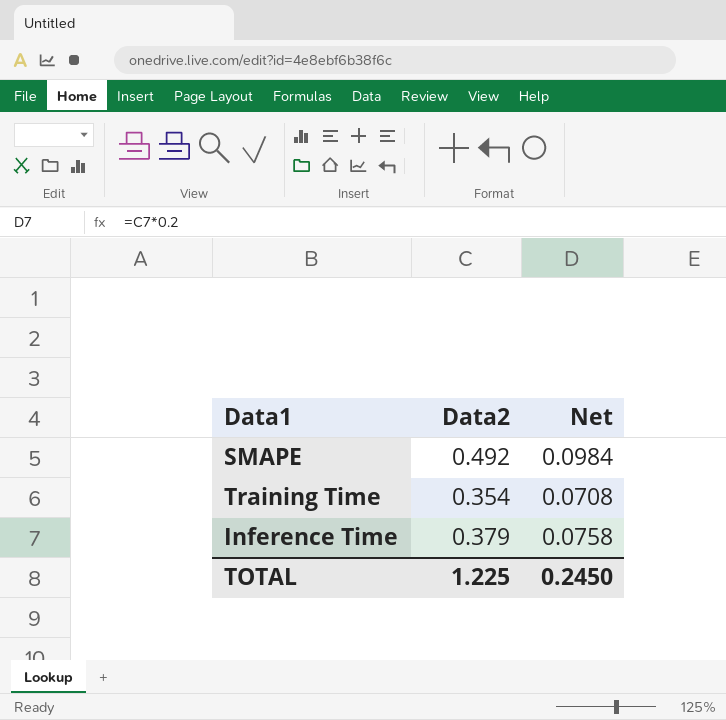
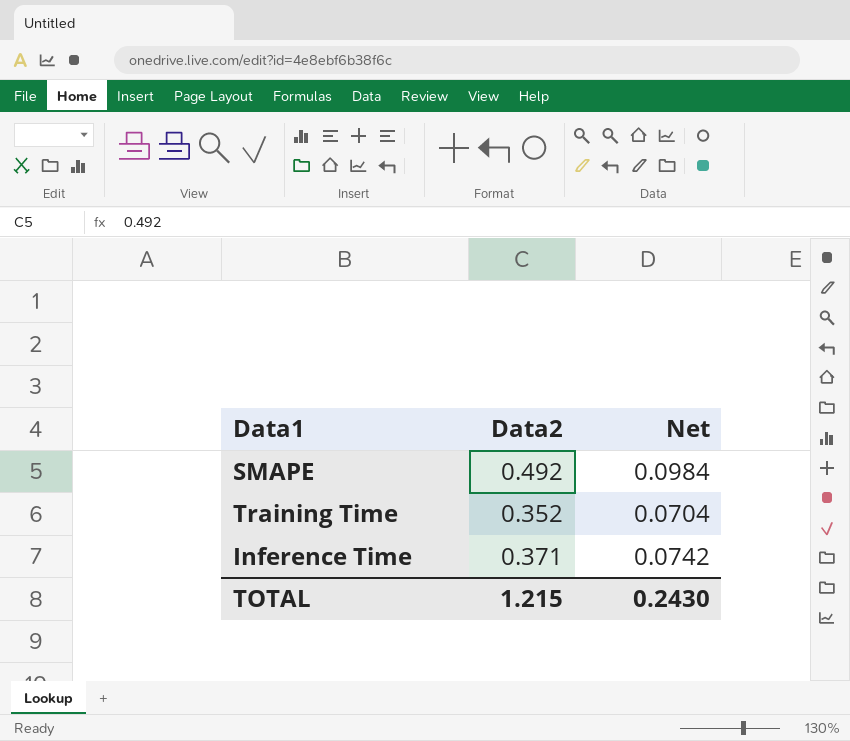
Training Time | Data2: 0.354 -> 0.352
Training Time | Net: 0.0708 -> 0.0704
Inference Time | Data2: 0.379 -> 0.371
Inference Time | Net: 0.0758 -> 0.0742
TOTAL | Data2: 1.225 -> 1.215
TOTAL | Net: 0.2450 -> 0.2430

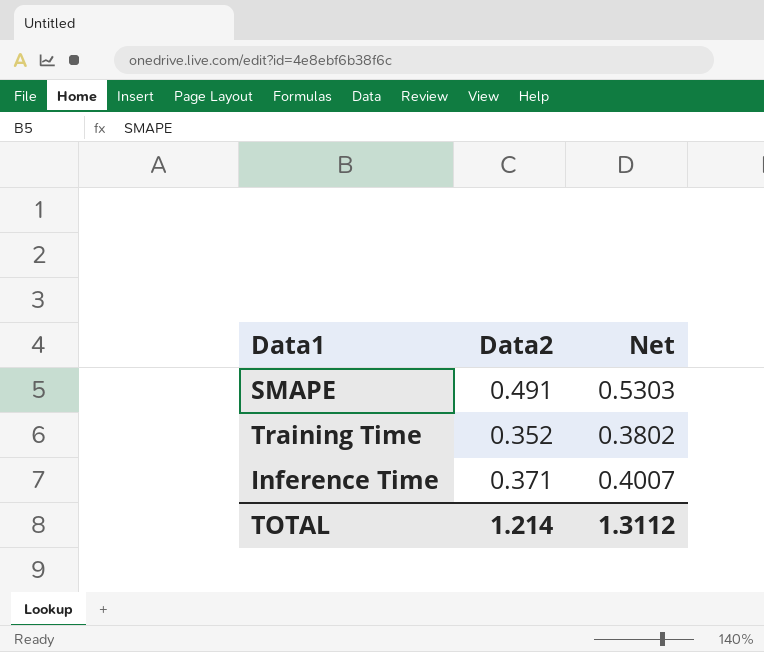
column Net | formula: [Data2] * 0.2 -> [Data2] * 1.08
SMAPE | Data2: 0.492 -> 0.491
TOTAL | Data2: 1.215 -> 1.214
TOTAL | Net: 0.2430 -> 1.3112

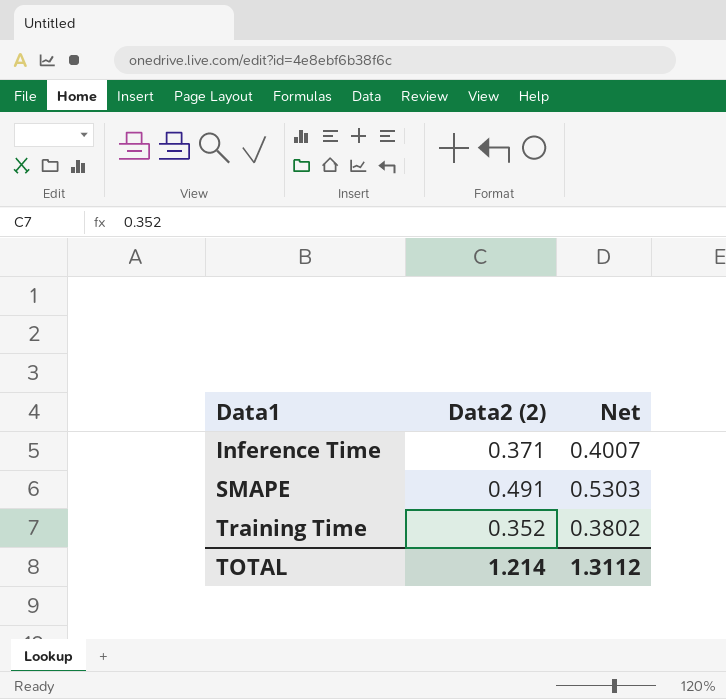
row order: none -> Data1 ascending
column name: Data2 -> Data2 (2)

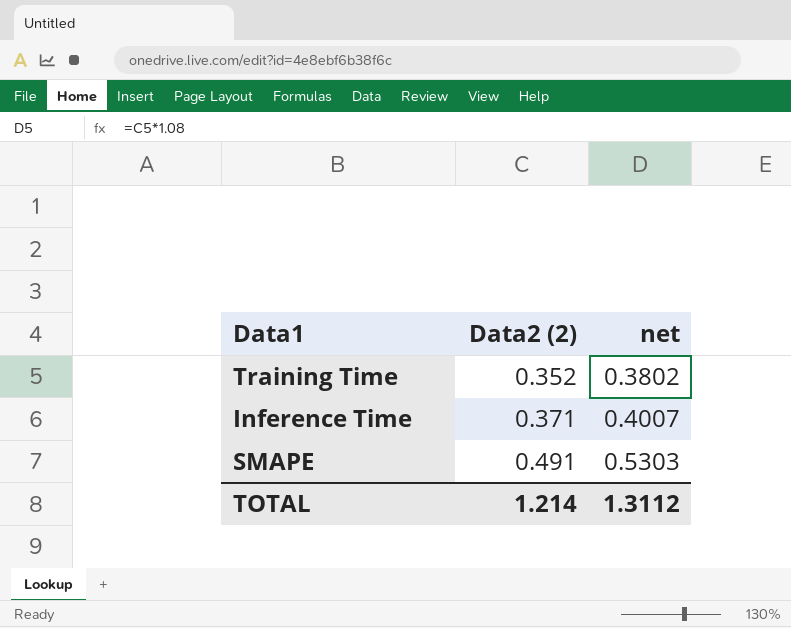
row order: Data1 ascending -> Data2 (2) ascending
column name: Net -> net

